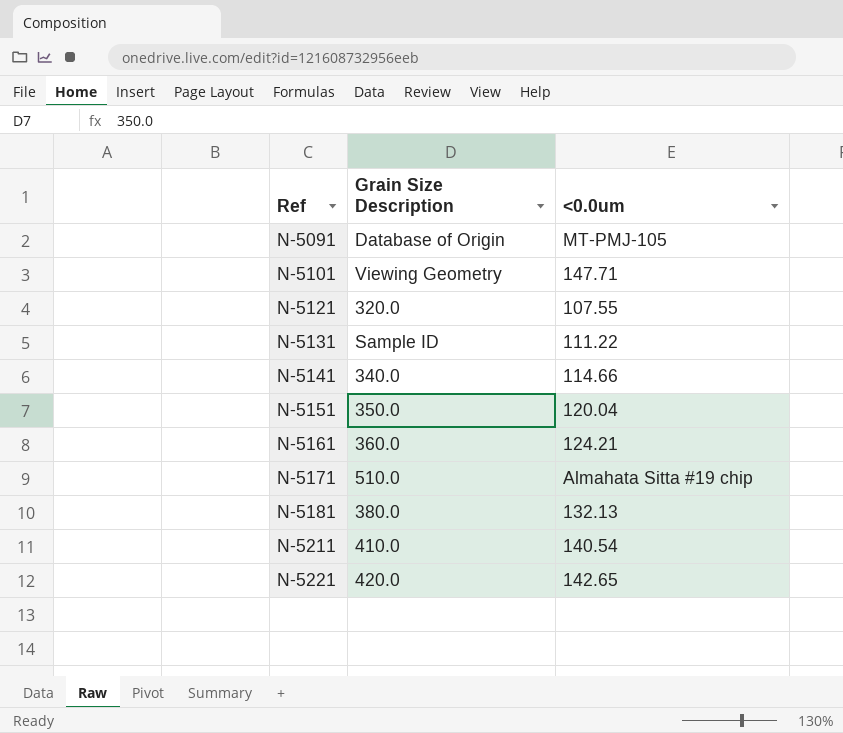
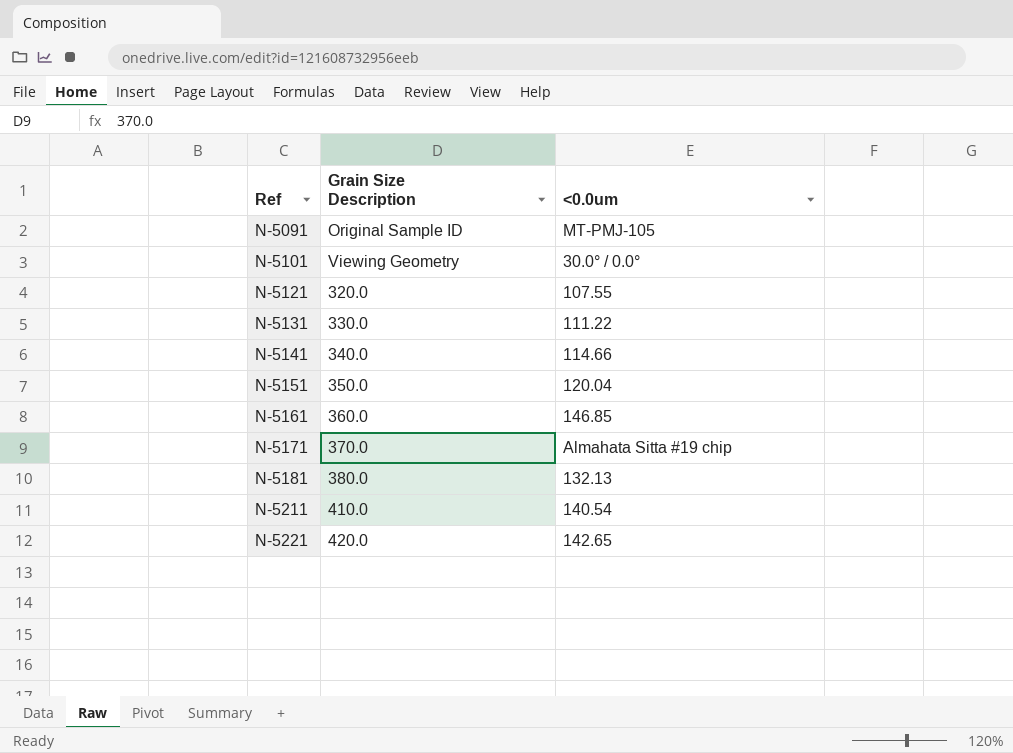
N-5091 | Grain Size Description: Database of Origin -> Original Sample ID
N-5101 | <0.0um: 147.71 -> 30.0° / 0.0°
N-5131 | Grain Size Description: Sample ID -> 330.0
N-5161 | <0.0um: 124.21 -> 146.85
N-5171 | Grain Size Description: 510.0 -> 370.0

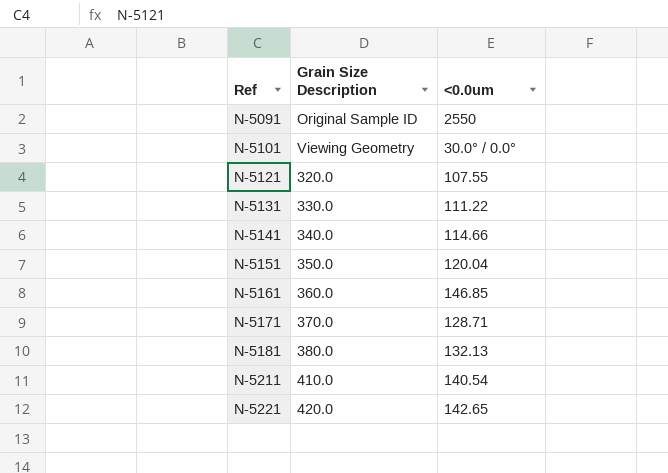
N-5091 | <0.0um: MT-PMJ-105 -> 2550
N-5171 | <0.0um: Almahata Sitta #19 chip -> 128.71

